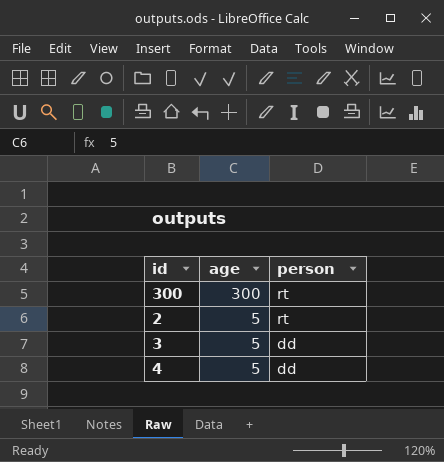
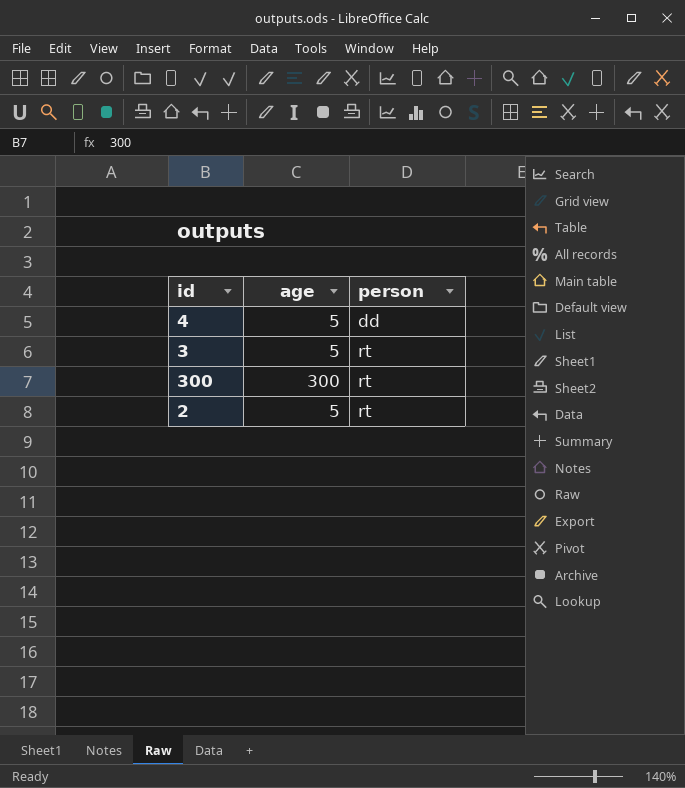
row order: age descending -> person ascending
3 | person: dd -> rt

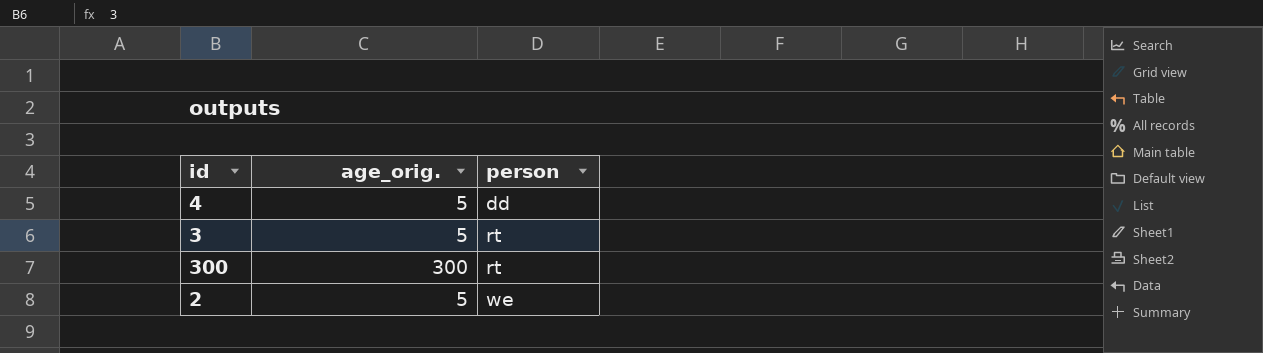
column name: age -> age_orig.
2 | person: rt -> we

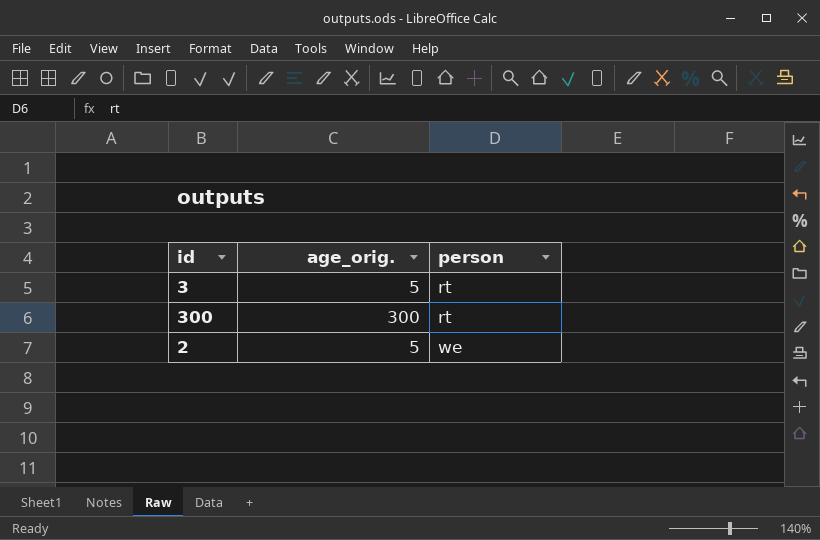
row 4: 5 | dd -> none

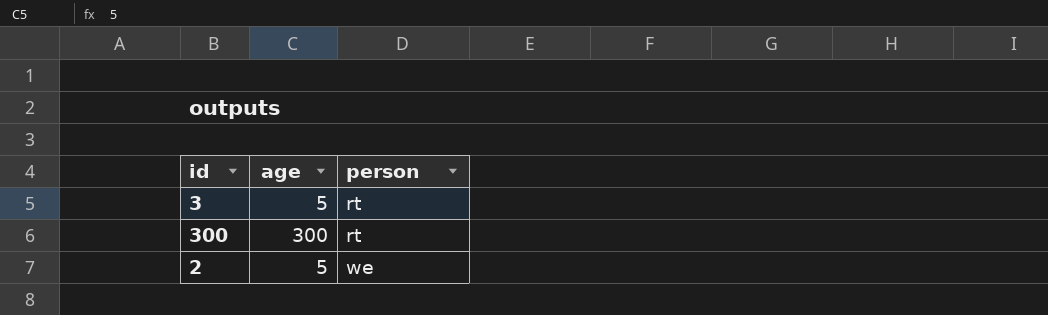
column name: age_orig. -> age

